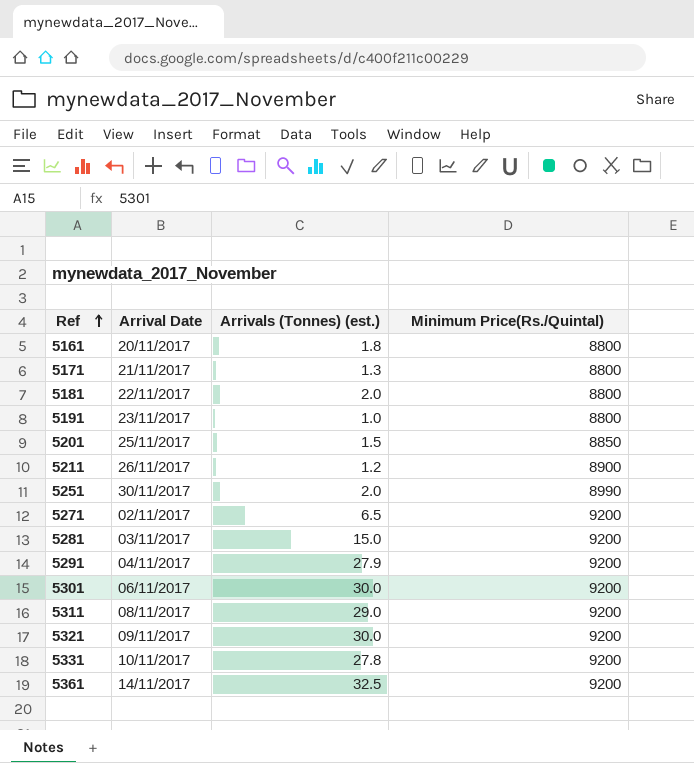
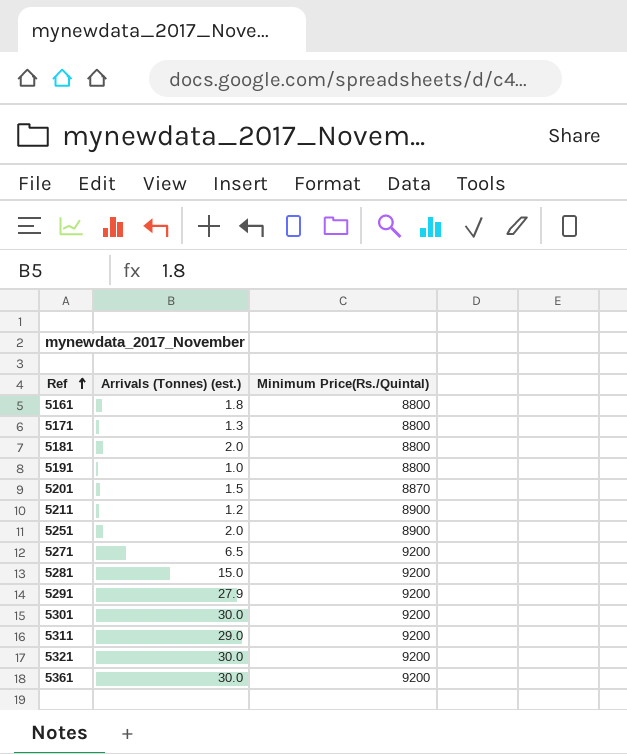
column Arrival Date | position: 2 -> none
row 5331: 10/11/2017 | 27.8 | 9200 -> none
5201 | Minimum Price(Rs./Quintal): 8850 -> 8870
5251 | Minimum Price(Rs./Quintal): 8990 -> 8900
5361 | Arrivals (Tonnes) (est.): 32.5 -> 30.0

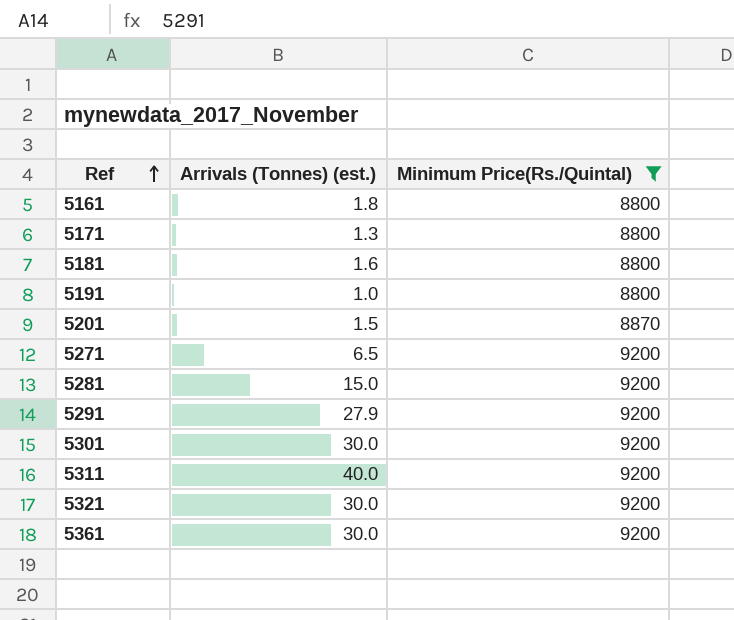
filter: none -> Minimum Price(Rs./Quintal) != 8900
5181 | Arrivals (Tonnes) (est.): 2.0 -> 1.6
5311 | Arrivals (Tonnes) (est.): 29.0 -> 40.0

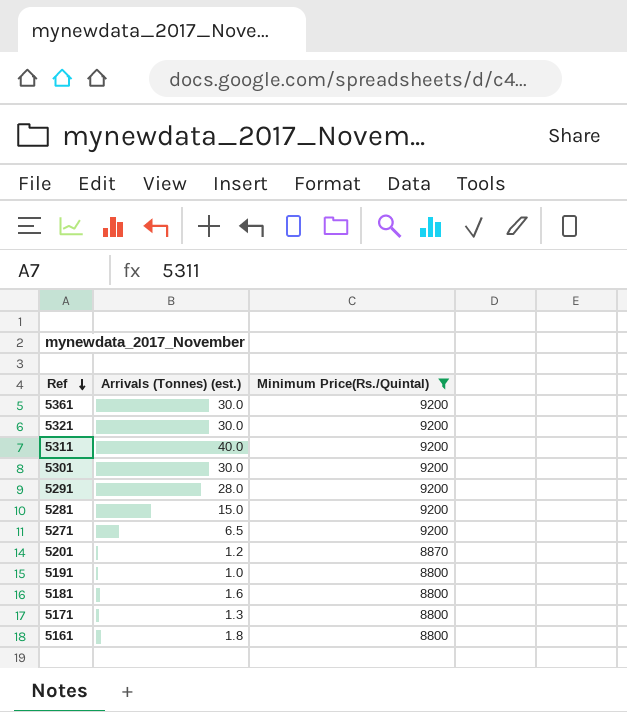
row order: Ref ascending -> Ref descending
5291 | Arrivals (Tonnes) (est.): 27.9 -> 28.0
5201 | Arrivals (Tonnes) (est.): 1.5 -> 1.2

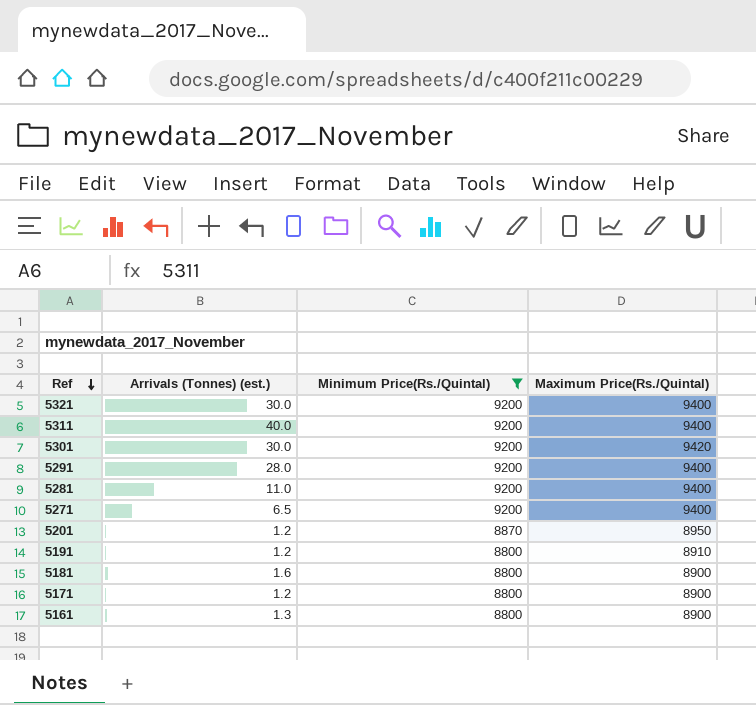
column Maximum Price(Rs./Quintal) | position: none -> 4
row 5361: 30.0 | 9200 -> none
5281 | Arrivals (Tonnes) (est.): 15.0 -> 11.0
5191 | Arrivals (Tonnes) (est.): 1.0 -> 1.2
5171 | Arrivals (Tonnes) (est.): 1.3 -> 1.2
5161 | Arrivals (Tonnes) (est.): 1.8 -> 1.3

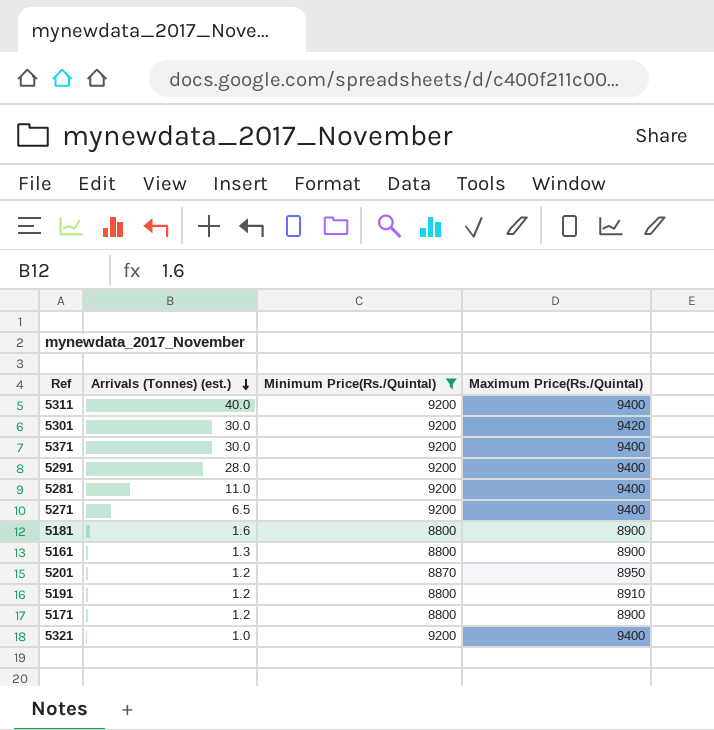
row order: Ref descending -> Arrivals (Tonnes) (est.) descending
row 5371: none -> 30.0 | 9200 | 9400
5321 | Arrivals (Tonnes) (est.): 30.0 -> 1.0

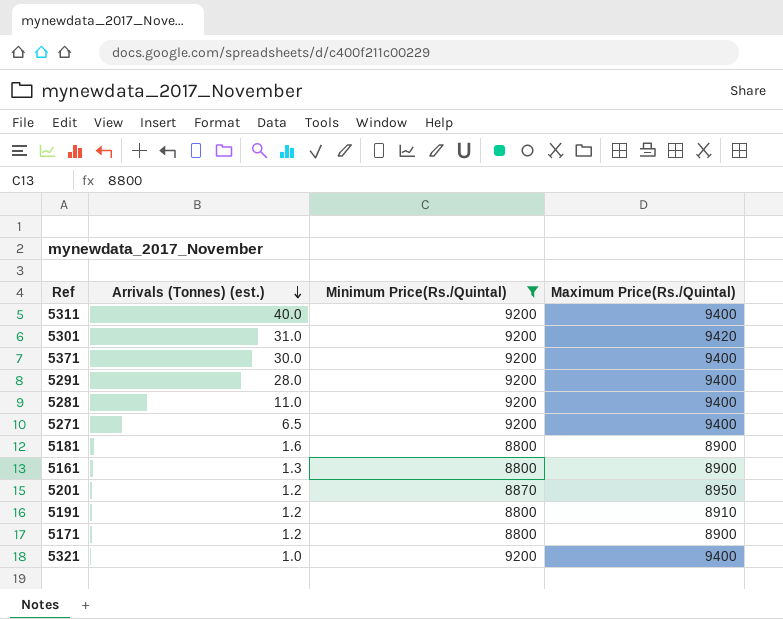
5301 | Arrivals (Tonnes) (est.): 30.0 -> 31.0

